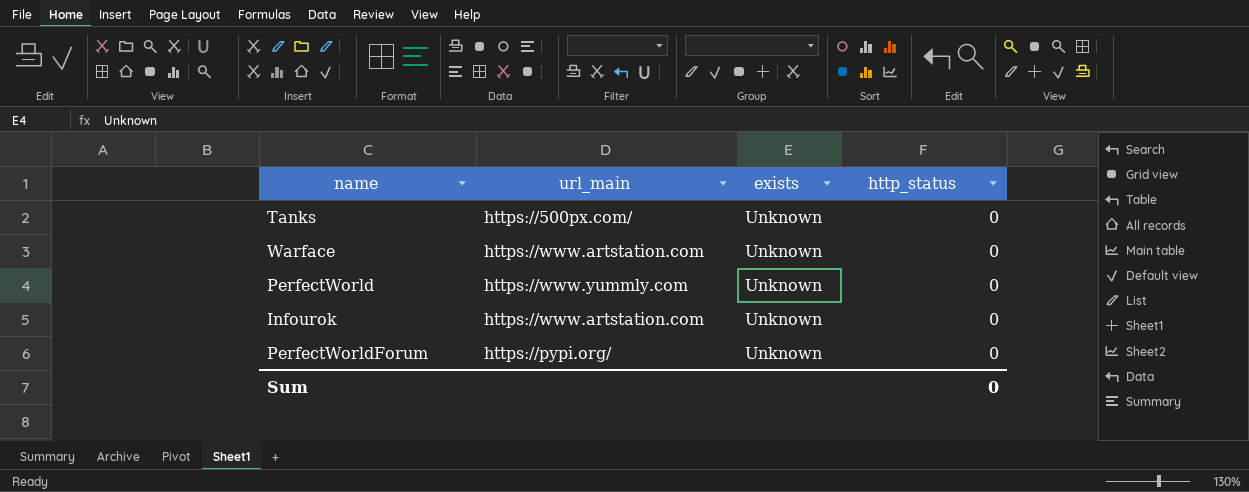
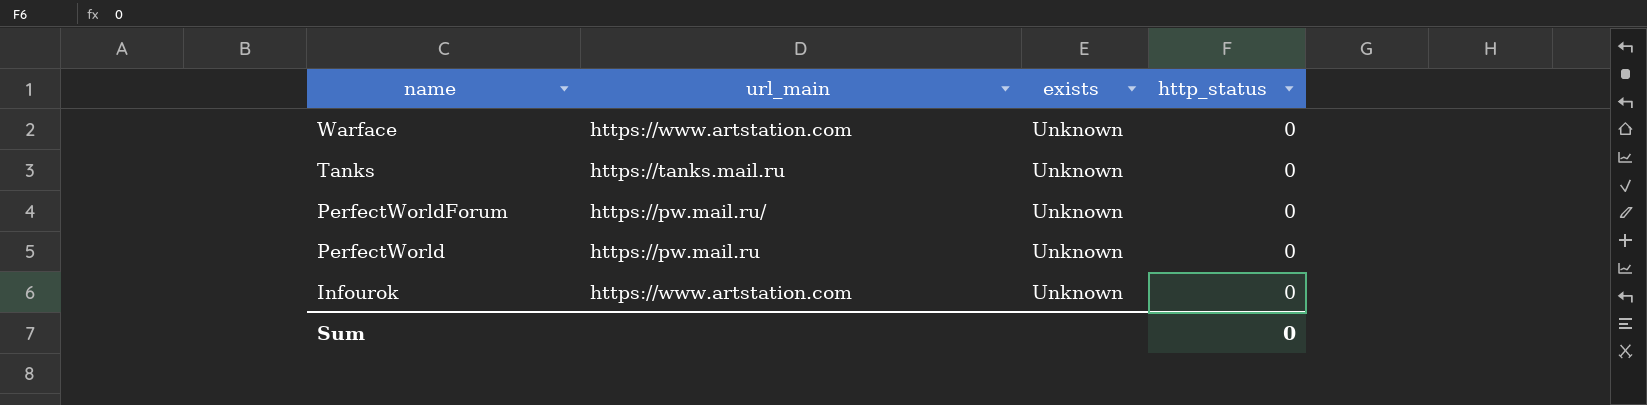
row order: none -> name descending
Tanks | url_main: https://500px.com/ -> https://tanks.mail.ru
PerfectWorldForum | url_main: https://pypi.org/ -> https://pw.mail.ru/
PerfectWorld | url_main: https://www.yummly.com -> https://pw.mail.ru

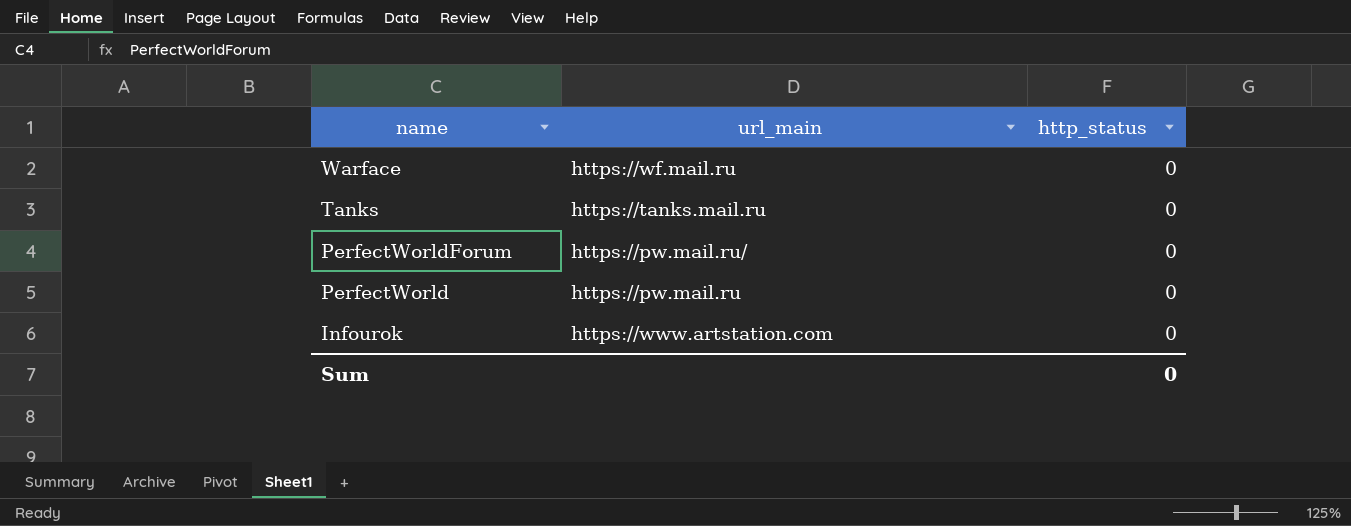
column exists | position: 3 -> none
Warface | url_main: https://www.artstation.com -> https://wf.mail.ru

